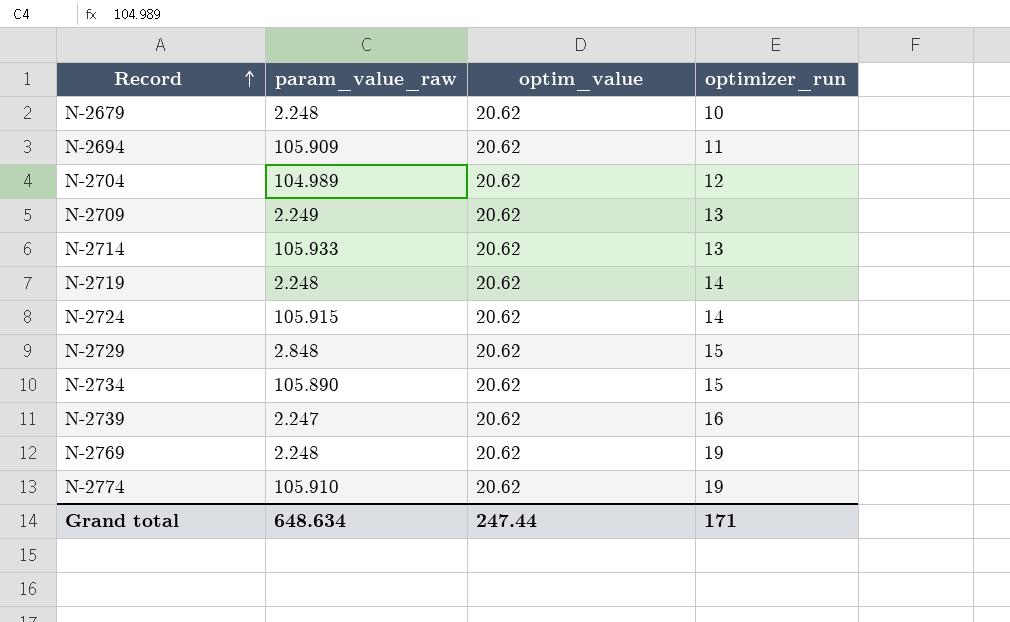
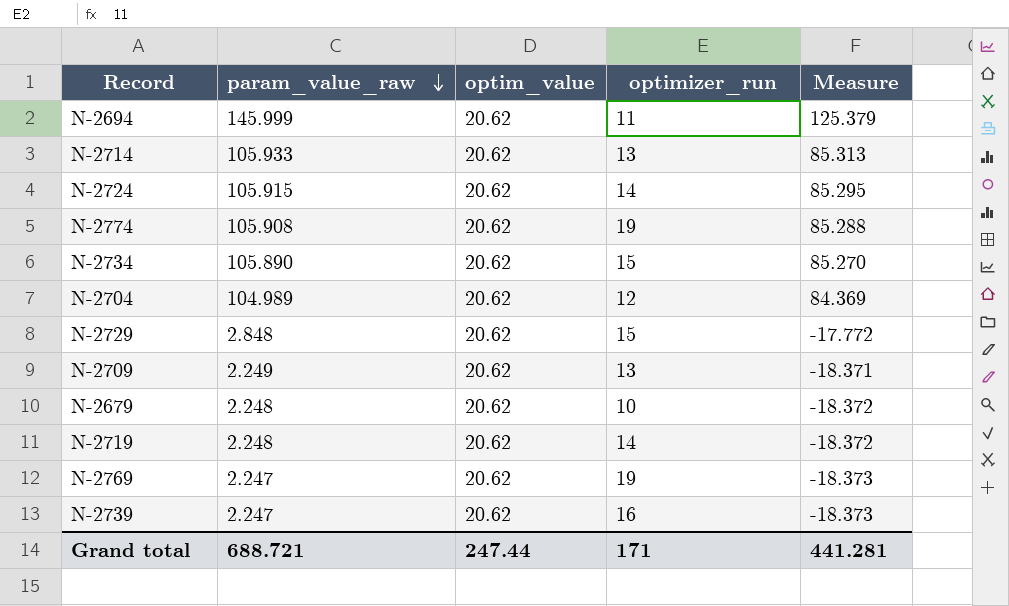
row order: Record ascending -> param_value_raw descending
column Measure | formula: none -> [param_value_raw] - [optim_value]
N-2694 | param_value_raw: 105.909 -> 145.999
N-2774 | param_value_raw: 105.910 -> 105.908
N-2769 | param_value_raw: 2.248 -> 2.247
Grand total | param_value_raw: 648.634 -> 688.721

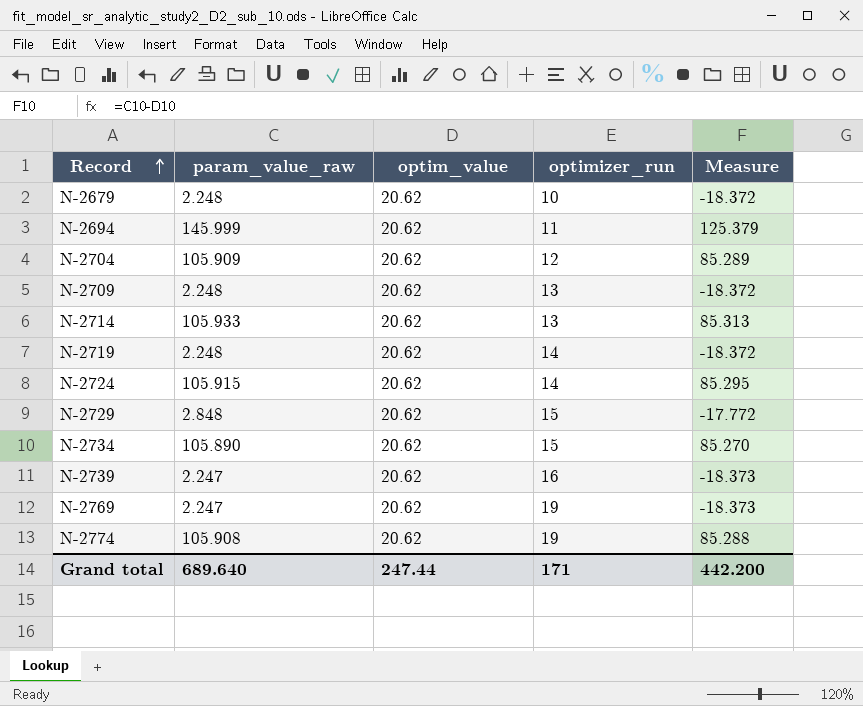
row order: param_value_raw descending -> Record ascending
N-2704 | param_value_raw: 104.989 -> 105.909
N-2704 | Measure: 84.369 -> 85.289
N-2709 | param_value_raw: 2.249 -> 2.248
N-2709 | Measure: -18.371 -> -18.372
Grand total | param_value_raw: 688.721 -> 689.640
Grand total | Measure: 441.281 -> 442.200

